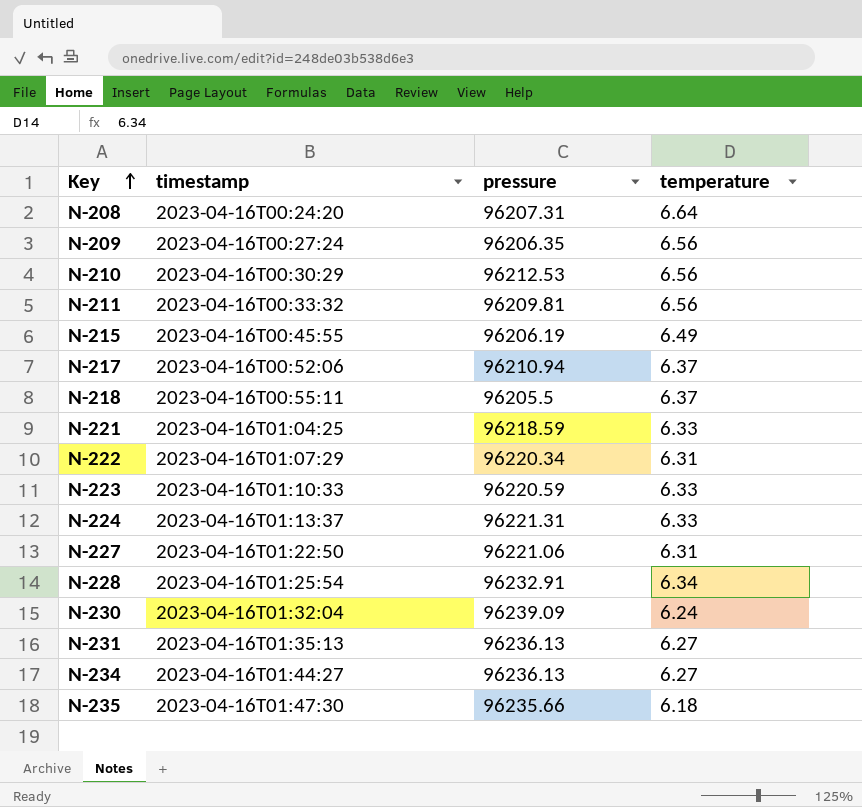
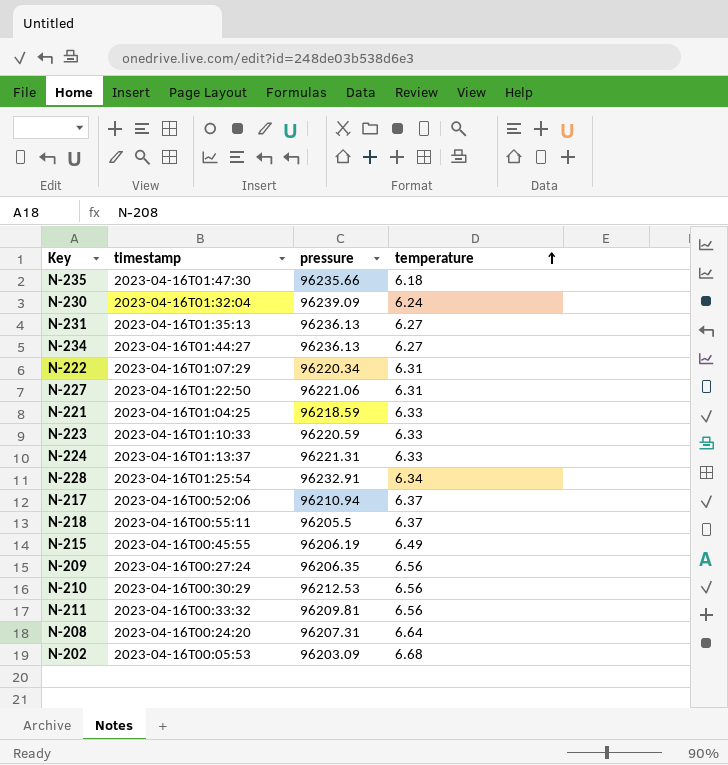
row order: Key ascending -> temperature ascending
row N-202: none -> 2023-04-16T00:05:53 | 96203.09 | 6.68

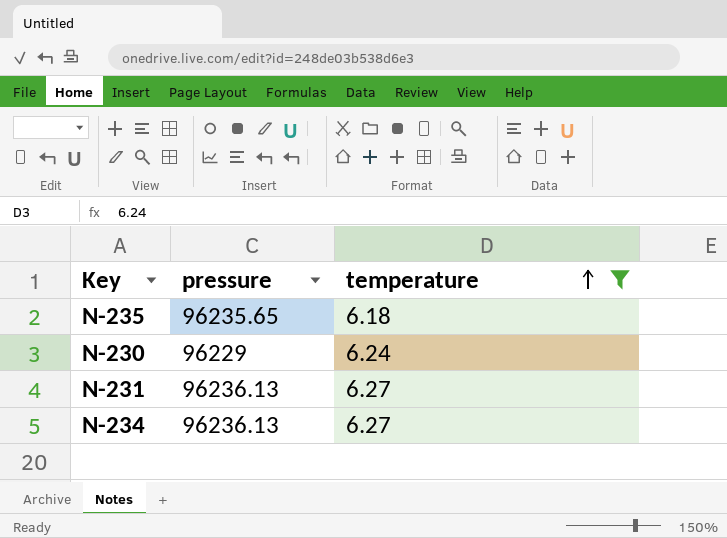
filter: none -> temperature <= 6.27
column timestamp | position: 2 -> none
N-235 | pressure: 96235.66 -> 96235.65
N-230 | pressure: 96239.09 -> 96229

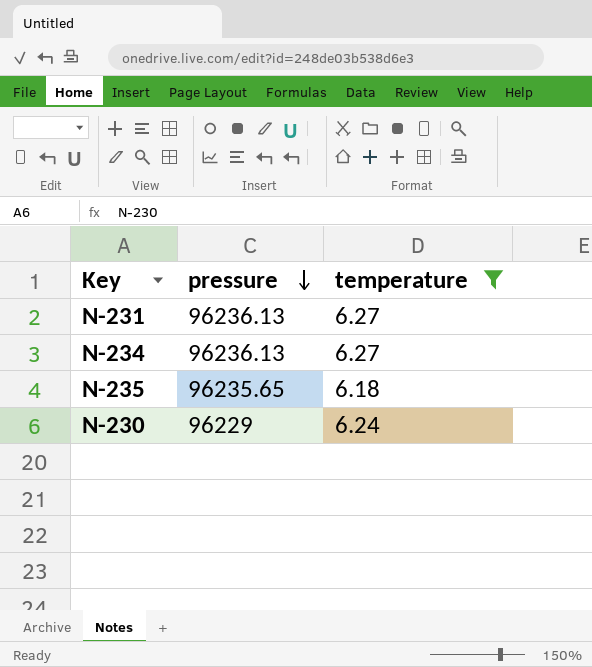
row order: temperature ascending -> pressure descending

